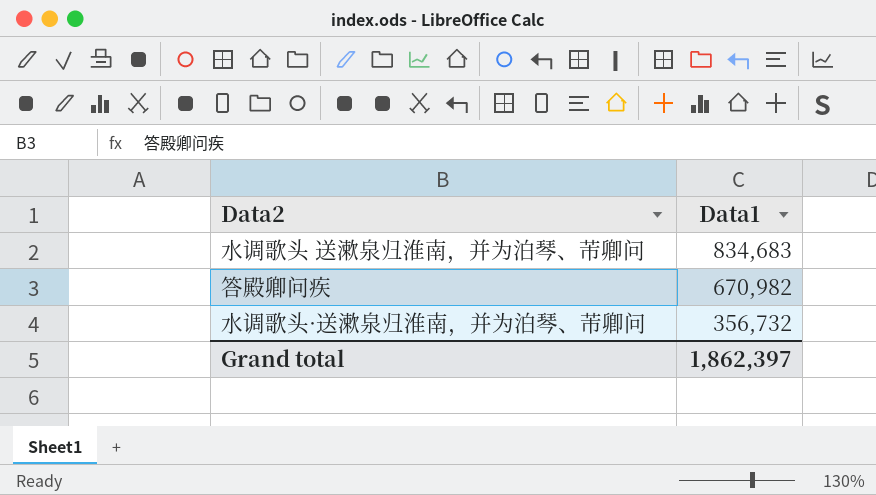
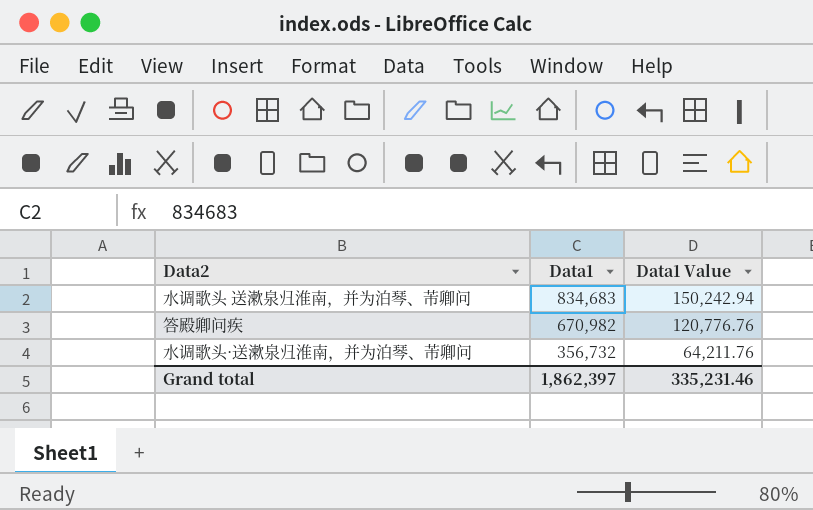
column Data1 Value | formula: none -> [Data1] * 0.18

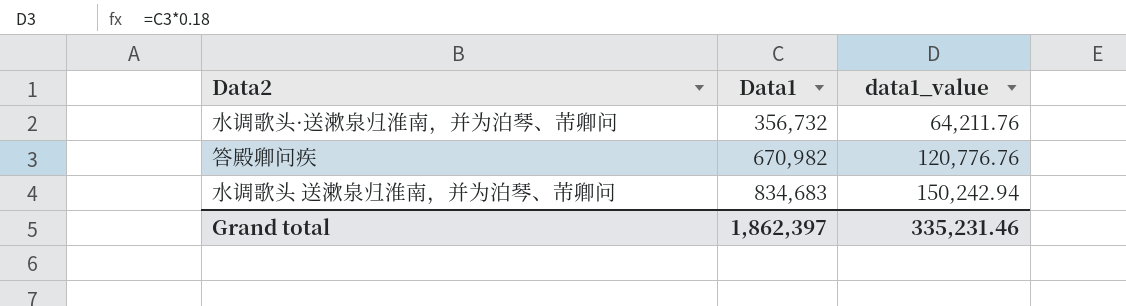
row order: Data1 descending -> Data1 ascending
column name: Data1 Value -> data1_value

